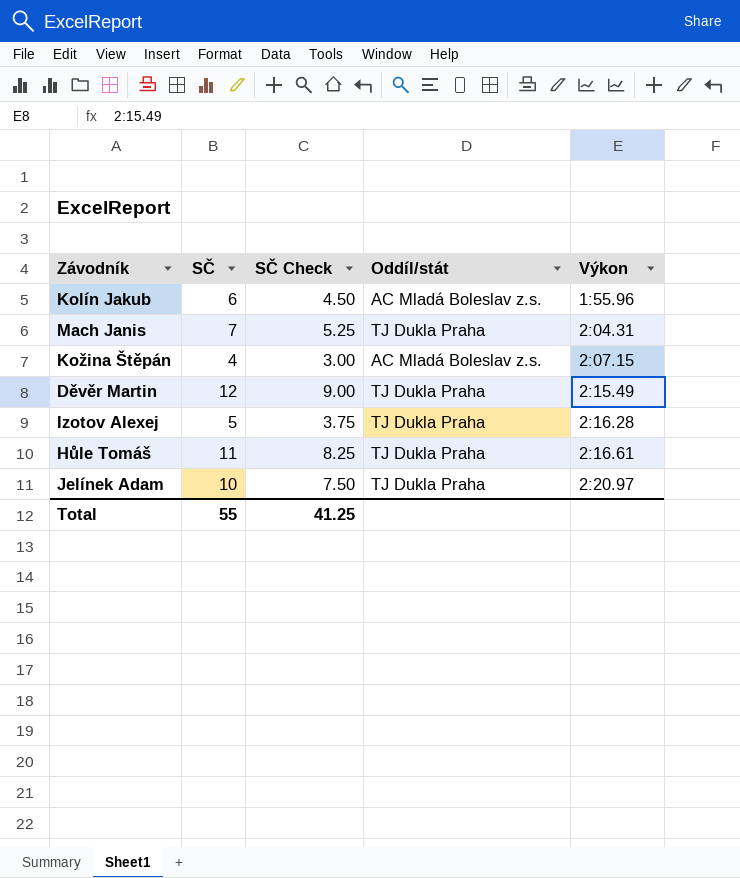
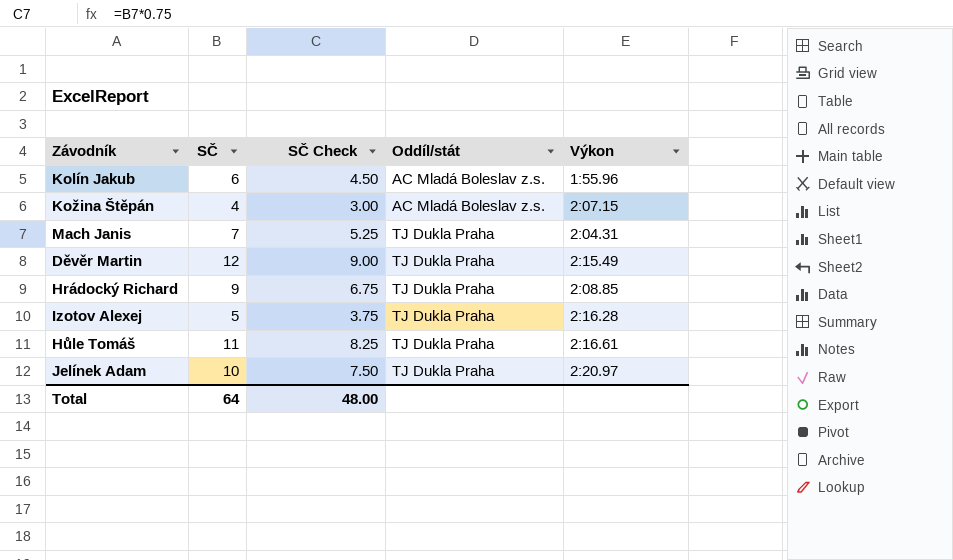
row order: Výkon ascending -> Oddíl/stát ascending
row Hrádocký Richard: none -> 9 | 6.75 | TJ Dukla Praha | 2:08.85
Total | SČ: 55 -> 64
Total | SČ Check: 41.25 -> 48.00

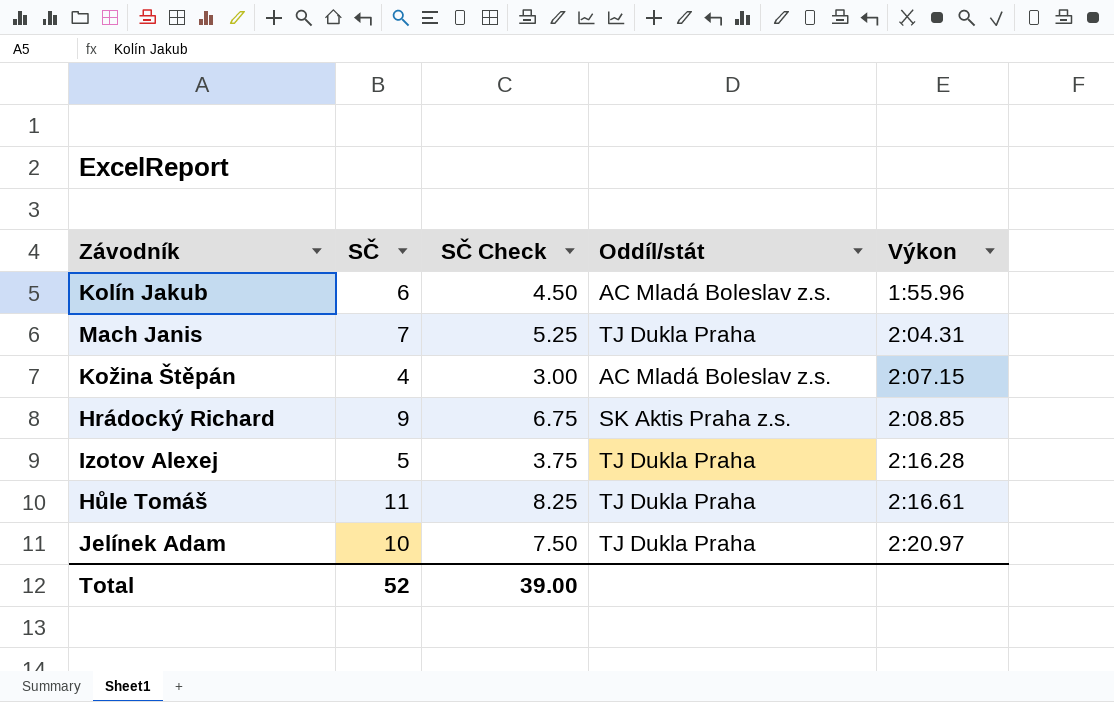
row order: Oddíl/stát ascending -> Výkon ascending
row Děvěr Martin: 12 | 9.00 | TJ Dukla Praha | 2:15.49 -> none
Hrádocký Richard | Oddíl/stát: TJ Dukla Praha -> SK Aktis Praha z.s.
Total | SČ: 64 -> 52
Total | SČ Check: 48.00 -> 39.00

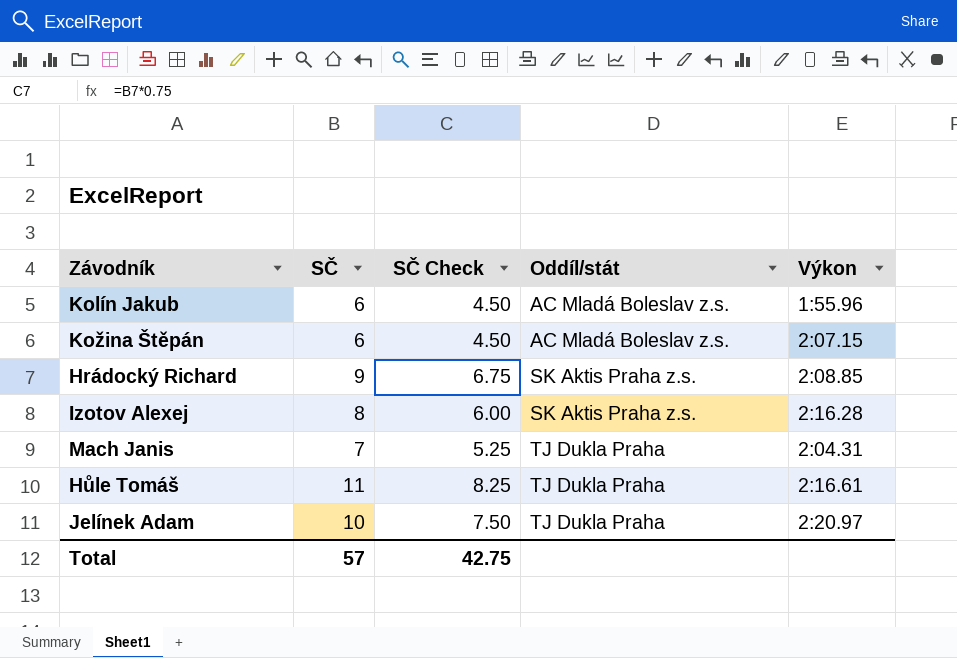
row order: Výkon ascending -> Oddíl/stát ascending
Kožina Štěpán | SČ: 4 -> 6
Kožina Štěpán | SČ Check: 3.00 -> 4.50
Izotov Alexej | SČ: 5 -> 8
Izotov Alexej | SČ Check: 3.75 -> 6.00
Izotov Alexej | Oddíl/stát: TJ Dukla Praha -> SK Aktis Praha z.s.
Total | SČ: 52 -> 57
Total | SČ Check: 39.00 -> 42.75

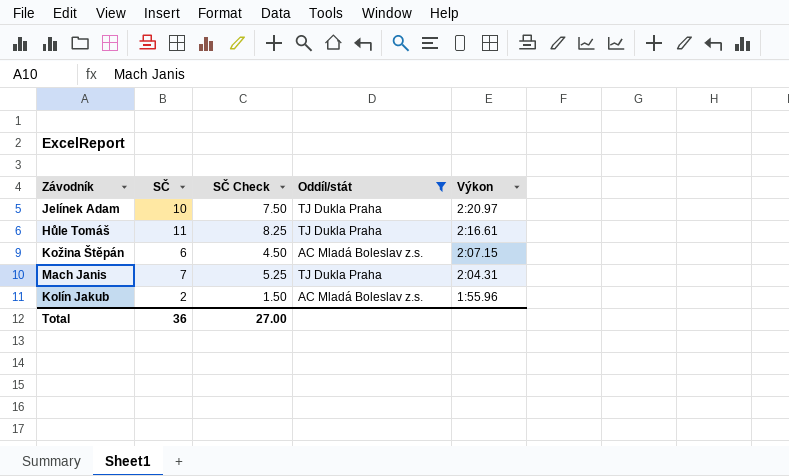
filter: none -> Oddíl/stát != SK Aktis Praha z.s.
row order: Oddíl/stát ascending -> Výkon descending
Kolín Jakub | SČ: 6 -> 2
Kolín Jakub | SČ Check: 4.50 -> 1.50
Total | SČ: 57 -> 36
Total | SČ Check: 42.75 -> 27.00

